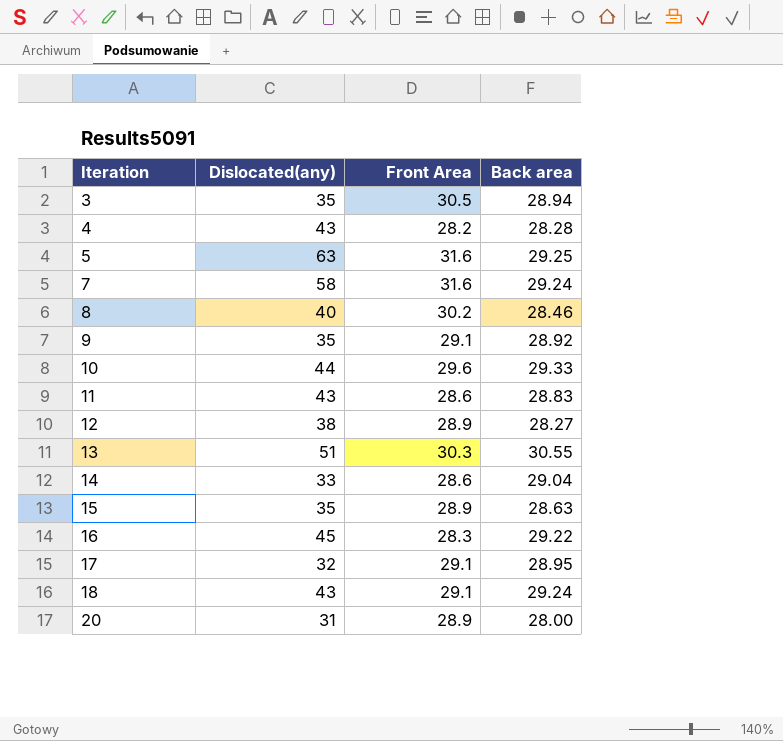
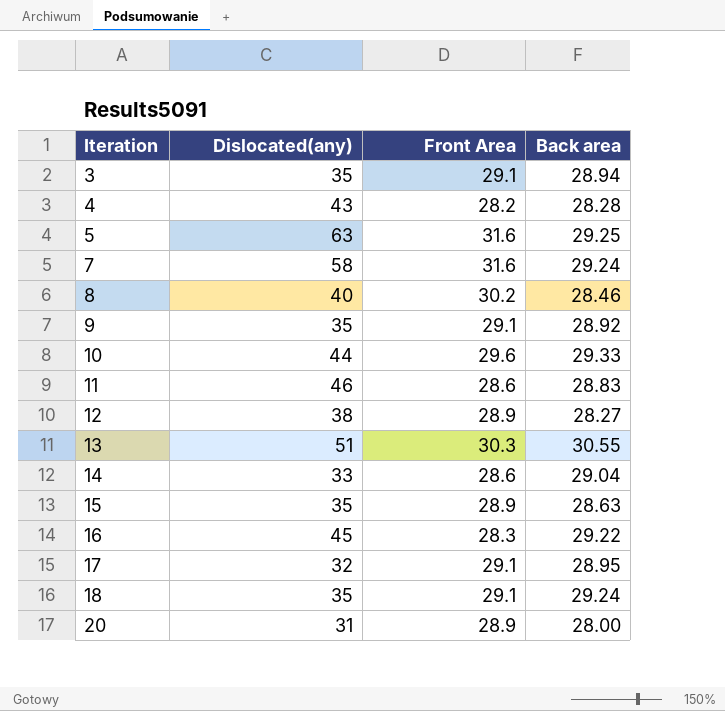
3 | Front Area: 30.5 -> 29.1
11 | Dislocated(any): 43 -> 46
18 | Dislocated(any): 43 -> 35

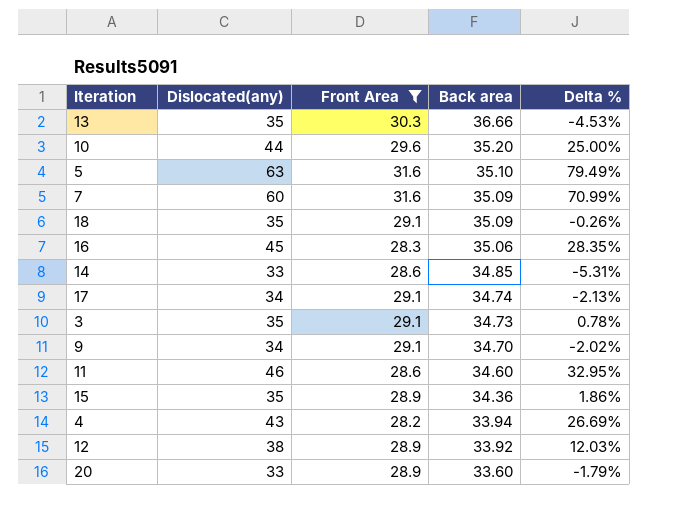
filter: none -> Front Area != 30.2
row order: Iteration ascending -> Back area descending
column Delta % | formula: none -> ([Dislocated(any)] - [Back area]) / [Back area]
13 | Dislocated(any): 51 -> 35
13 | Back area: 30.55 -> 36.66
10 | Back area: 29.33 -> 35.20
5 | Back area: 29.25 -> 35.10
7 | Dislocated(any): 58 -> 60
7 | Back area: 29.24 -> 35.09
18 | Back area: 29.24 -> 35.09
16 | Back area: 29.22 -> 35.06
14 | Back area: 29.04 -> 34.85
17 | Dislocated(any): 32 -> 34
17 | Back area: 28.95 -> 34.74
3 | Back area: 28.94 -> 34.73
9 | Dislocated(any): 35 -> 34
9 | Back area: 28.92 -> 34.70
11 | Back area: 28.83 -> 34.60
15 | Back area: 28.63 -> 34.36
4 | Back area: 28.28 -> 33.94
12 | Back area: 28.27 -> 33.92
20 | Dislocated(any): 31 -> 33
20 | Back area: 28.00 -> 33.60

